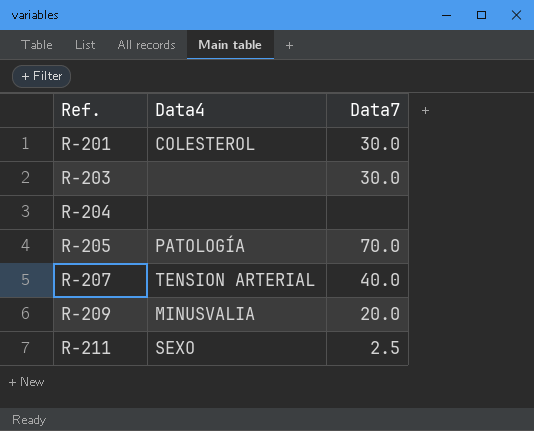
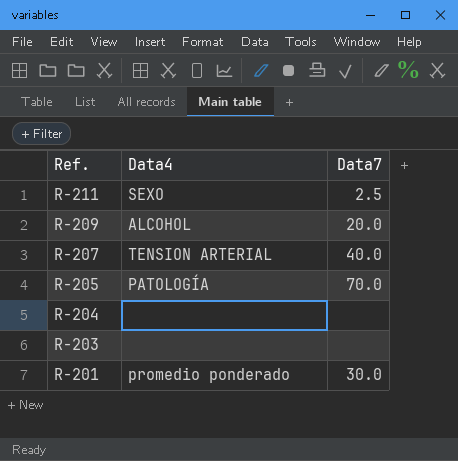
row order: Ref. ascending -> Ref. descending
R-209 | Data4: MINUSVALIA -> ALCOHOL
R-203 | Data7: 30.0 -> none
R-201 | Data4: COLESTEROL -> promedio ponderado

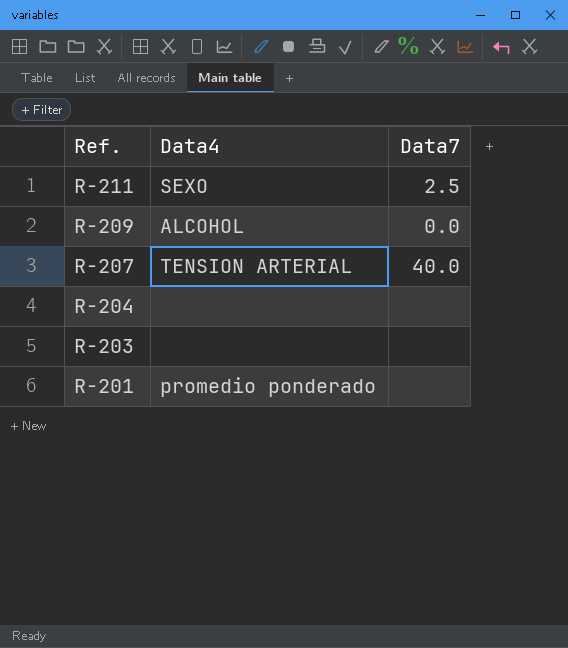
row R-205: PATOLOGÍA | 70.0 -> none
R-209 | Data7: 20.0 -> 0.0
R-201 | Data7: 30.0 -> none

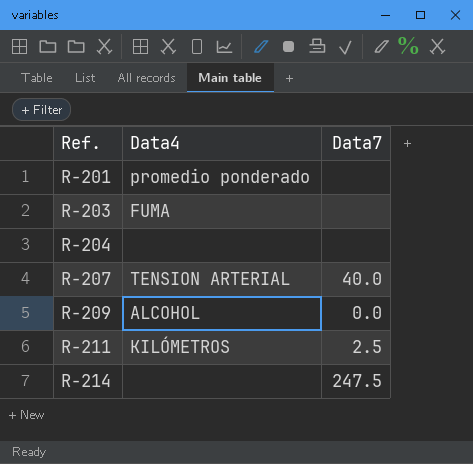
row order: Ref. descending -> Ref. ascending
R-203 | Data4: none -> FUMA
R-211 | Data4: SEXO -> KILÓMETROS
row R-214: none -> none | 247.5

